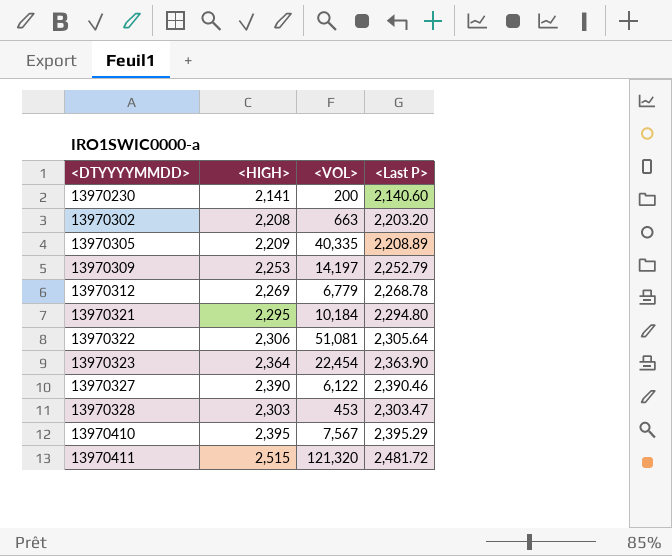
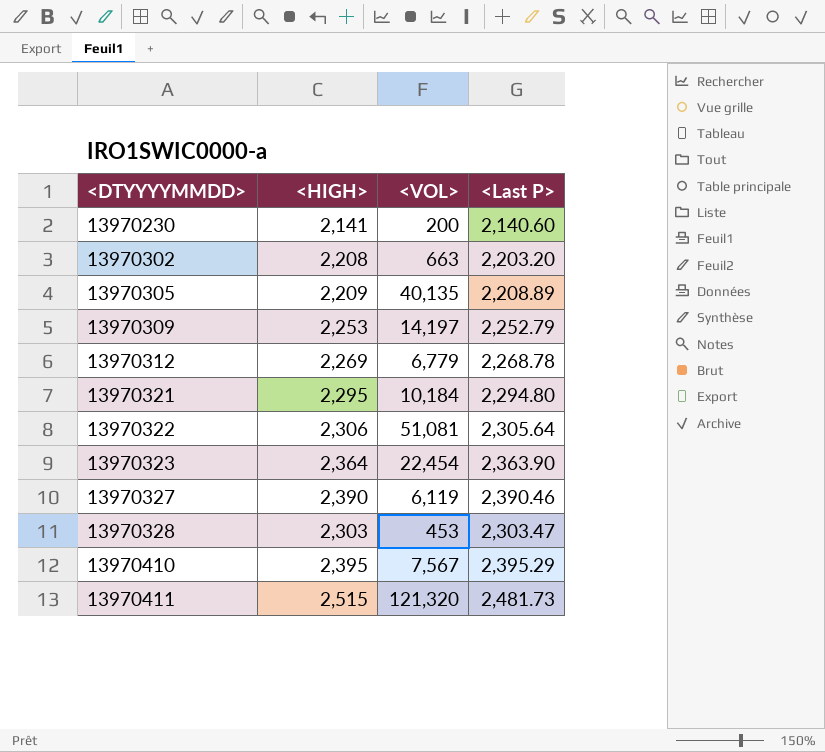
13970305 | <VOL>: 40,335 -> 40,135
13970327 | <VOL>: 6,122 -> 6,119
13970411 | <Last P>: 2,481.72 -> 2,481.73

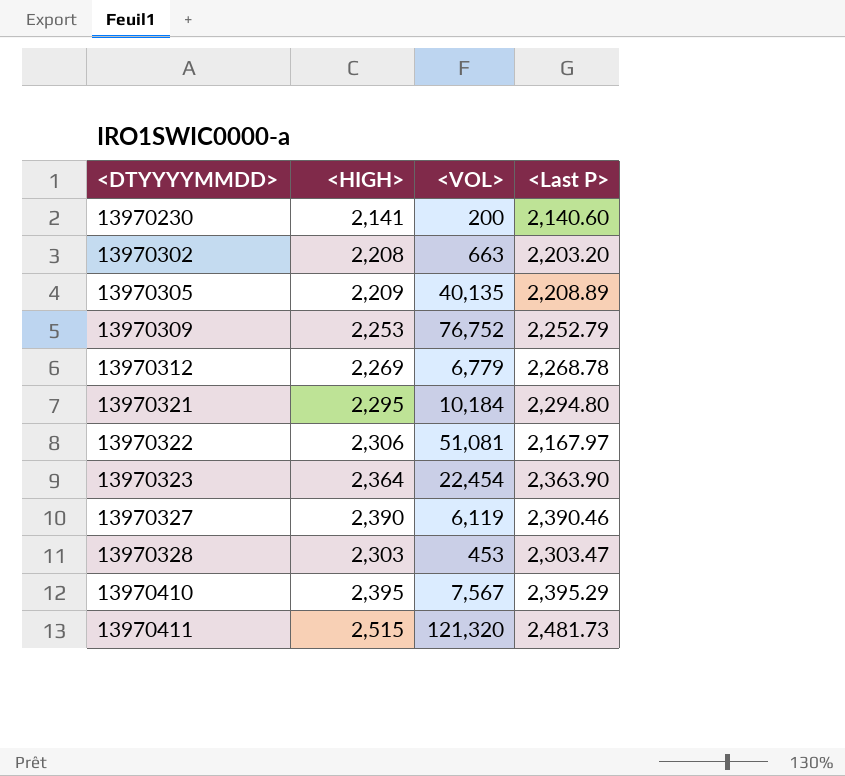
13970309 | <VOL>: 14,197 -> 76,752
13970322 | <Last P>: 2,305.64 -> 2,167.97

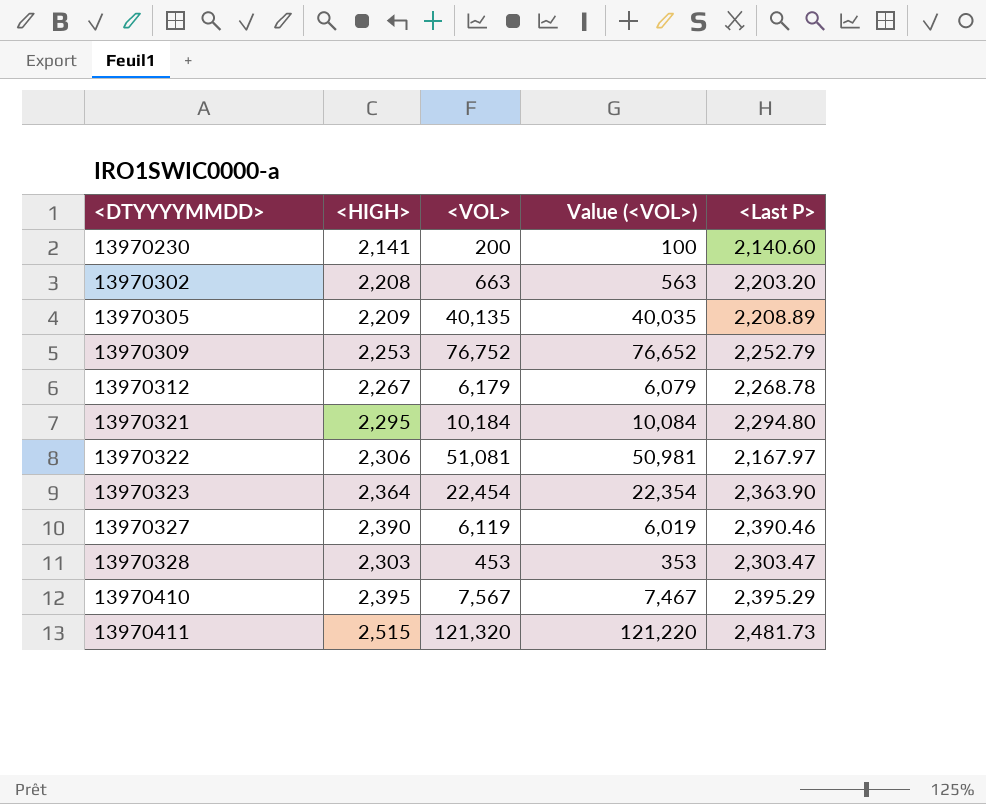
column Value (<VOL>) | formula: none -> [<VOL>] - 100
13970312 | <HIGH>: 2,269 -> 2,267
13970312 | <VOL>: 6,779 -> 6,179

